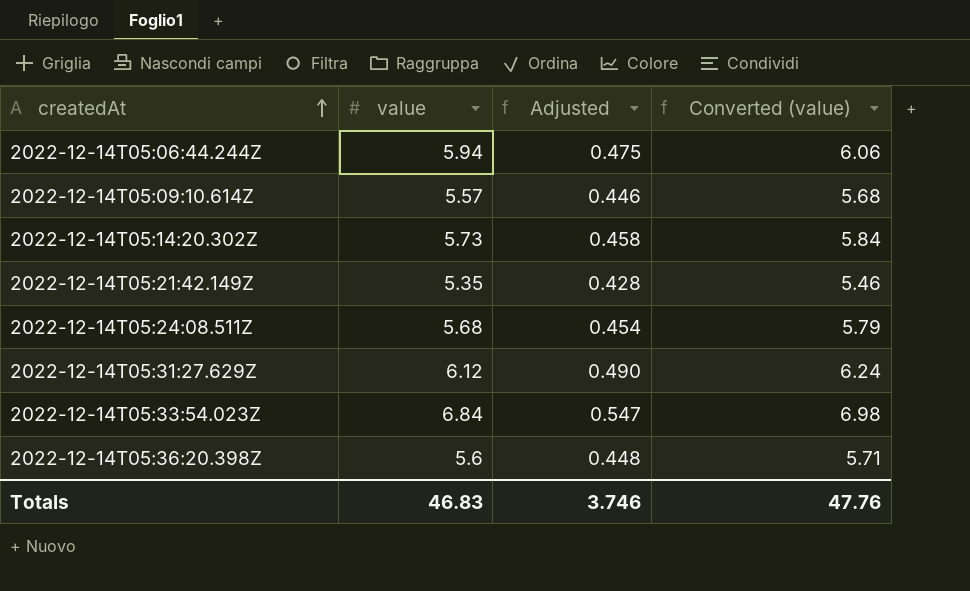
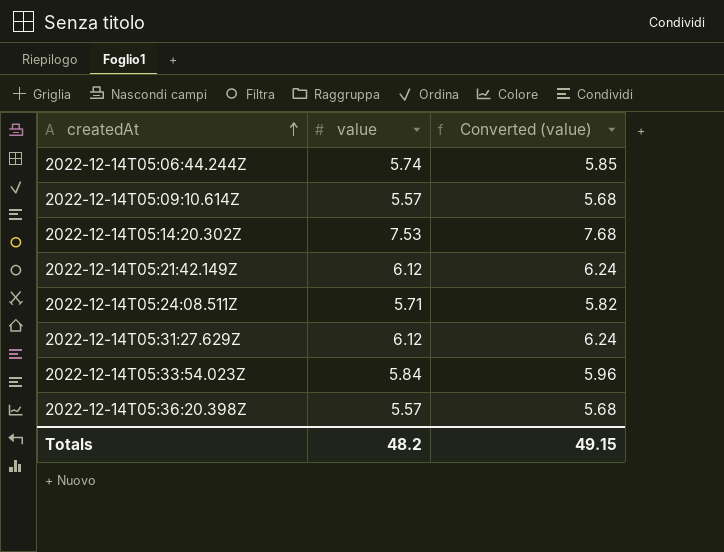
column Adjusted | formula: [value] * 0.08 -> none
2022-12-14T05:06:44.244Z | value: 5.94 -> 5.74
2022-12-14T05:06:44.244Z | Converted (value): 6.06 -> 5.85
2022-12-14T05:14:20.302Z | value: 5.73 -> 7.53
2022-12-14T05:14:20.302Z | Converted (value): 5.84 -> 7.68
2022-12-14T05:21:42.149Z | value: 5.35 -> 6.12
2022-12-14T05:21:42.149Z | Converted (value): 5.46 -> 6.24
2022-12-14T05:24:08.511Z | value: 5.68 -> 5.71
2022-12-14T05:24:08.511Z | Converted (value): 5.79 -> 5.82
2022-12-14T05:33:54.023Z | value: 6.84 -> 5.84
2022-12-14T05:33:54.023Z | Converted (value): 6.98 -> 5.96
2022-12-14T05:36:20.398Z | value: 5.6 -> 5.57
2022-12-14T05:36:20.398Z | Converted (value): 5.71 -> 5.68
Totals | value: 46.83 -> 48.2
Totals | Converted (value): 47.76 -> 49.15

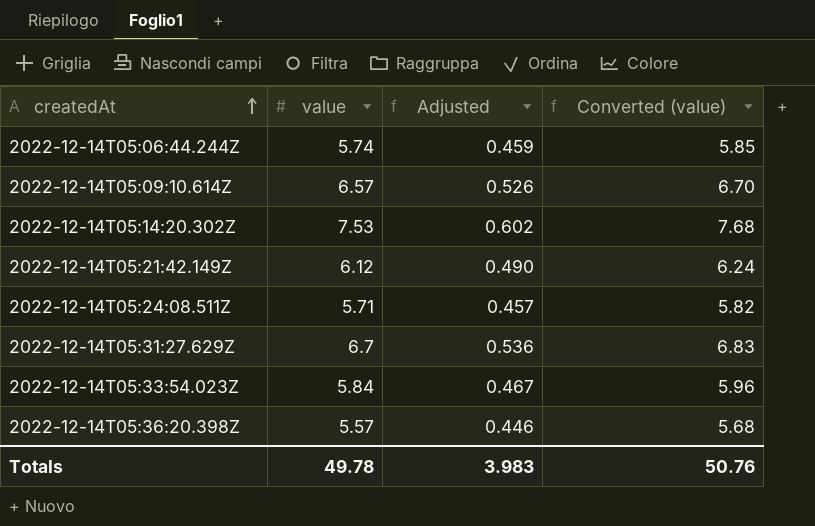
column Adjusted | formula: none -> [value] * 0.08
2022-12-14T05:09:10.614Z | value: 5.57 -> 6.57
2022-12-14T05:09:10.614Z | Converted (value): 5.68 -> 6.70
2022-12-14T05:31:27.629Z | value: 6.12 -> 6.7
2022-12-14T05:31:27.629Z | Converted (value): 6.24 -> 6.83
Totals | value: 48.2 -> 49.78
Totals | Converted (value): 49.15 -> 50.76

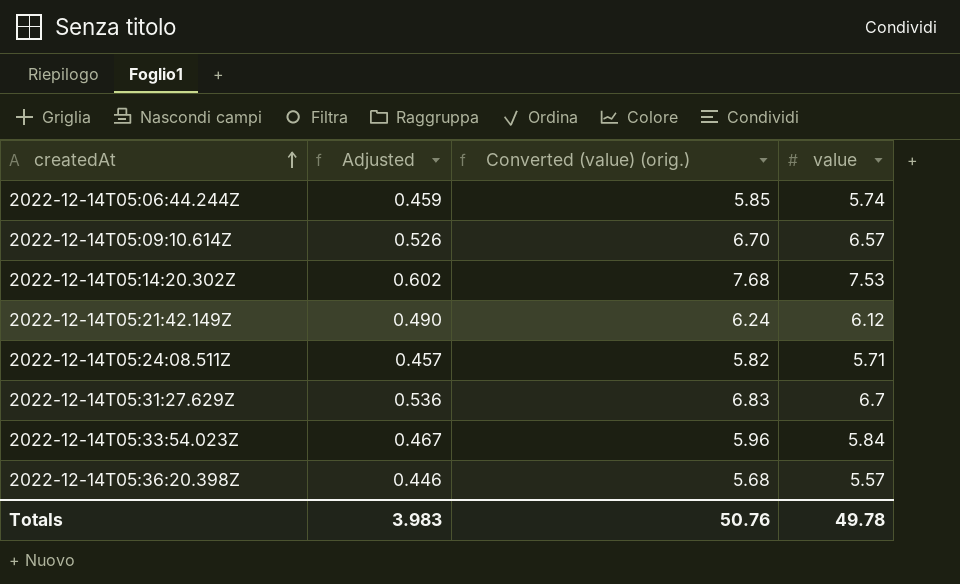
column name: Converted (value) -> Converted (value) (orig.)
column value | position: 2 -> 4

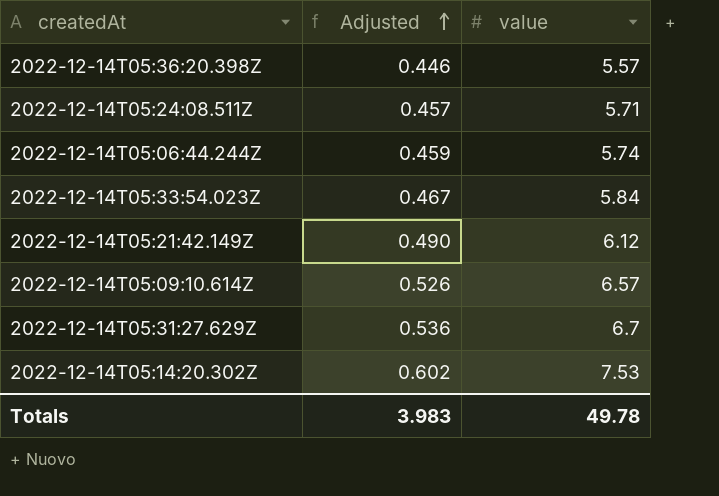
row order: createdAt ascending -> Adjusted ascending
column Converted (value) (orig.) | formula: [value] * 1.02 -> none

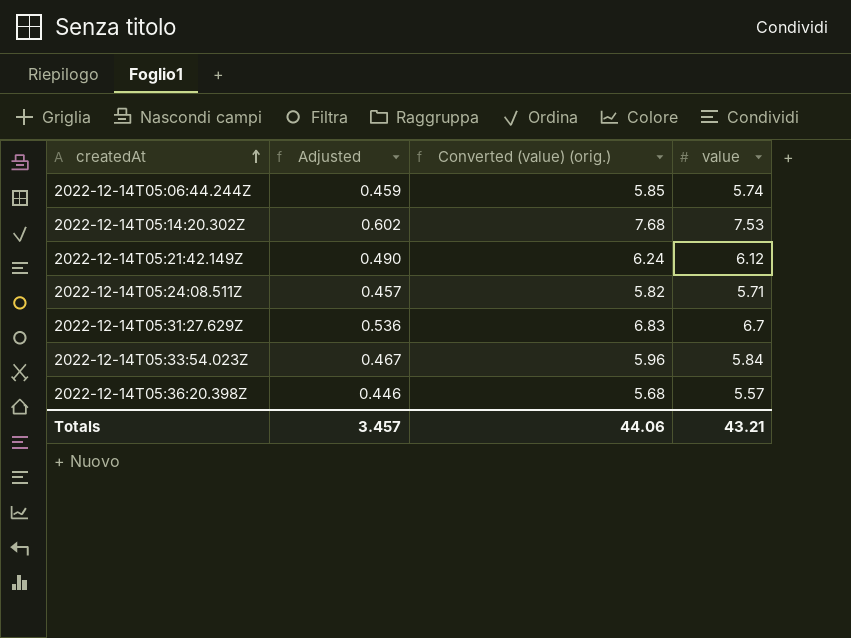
row order: Adjusted ascending -> createdAt ascending
column Converted (value) (orig.) | formula: none -> [value] * 1.02
row 2022-12-14T05:09:10.614Z: 0.526 | 6.57 -> none
Totals | Adjusted: 3.983 -> 3.457
Totals | value: 49.78 -> 43.21

